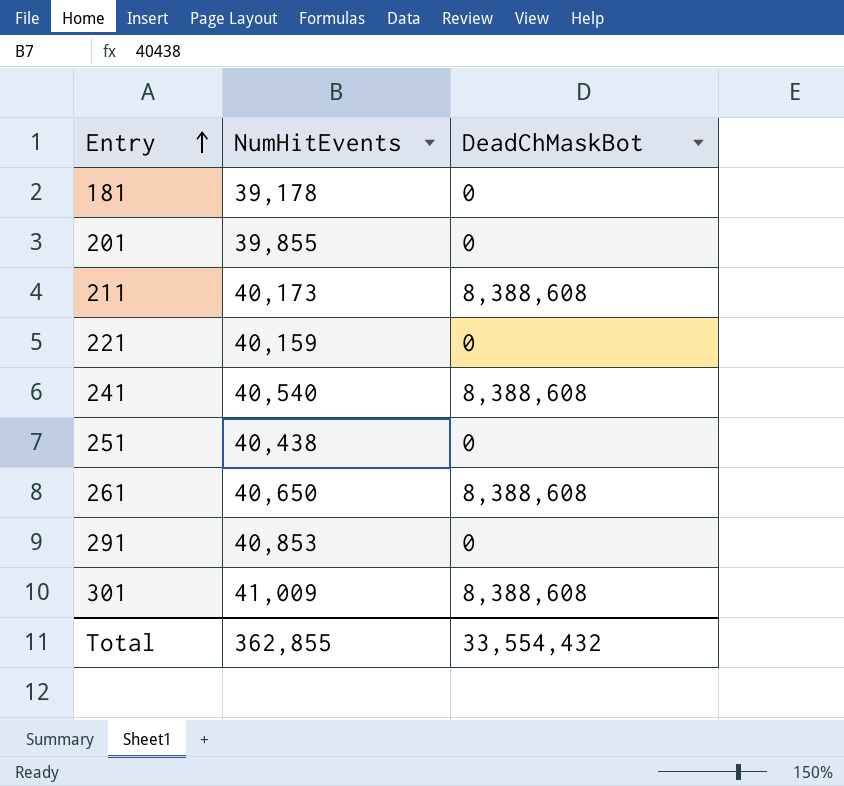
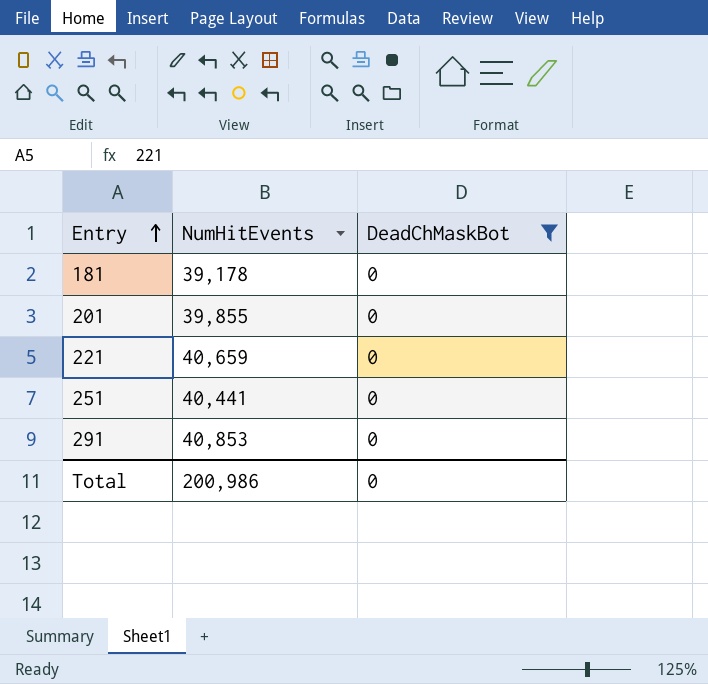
filter: none -> DeadChMaskBot = 0
221 | NumHitEvents: 40,159 -> 40,659
251 | NumHitEvents: 40,438 -> 40,441
Total | NumHitEvents: 362,855 -> 200,986
Total | DeadChMaskBot: 33,554,432 -> 0

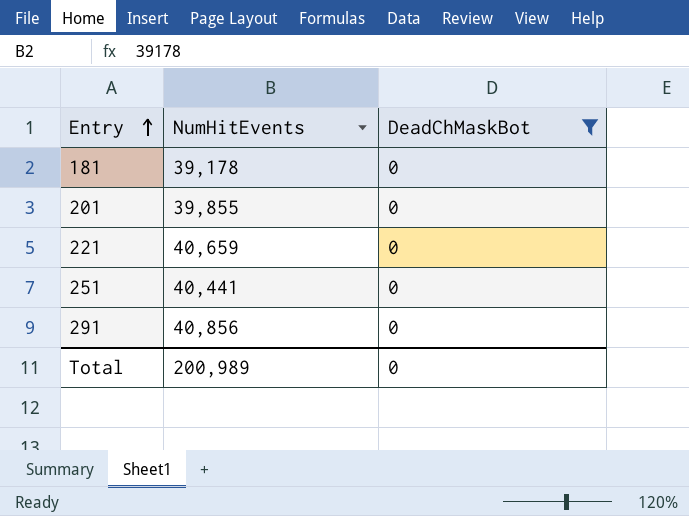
291 | NumHitEvents: 40,853 -> 40,856
Total | NumHitEvents: 200,986 -> 200,989

